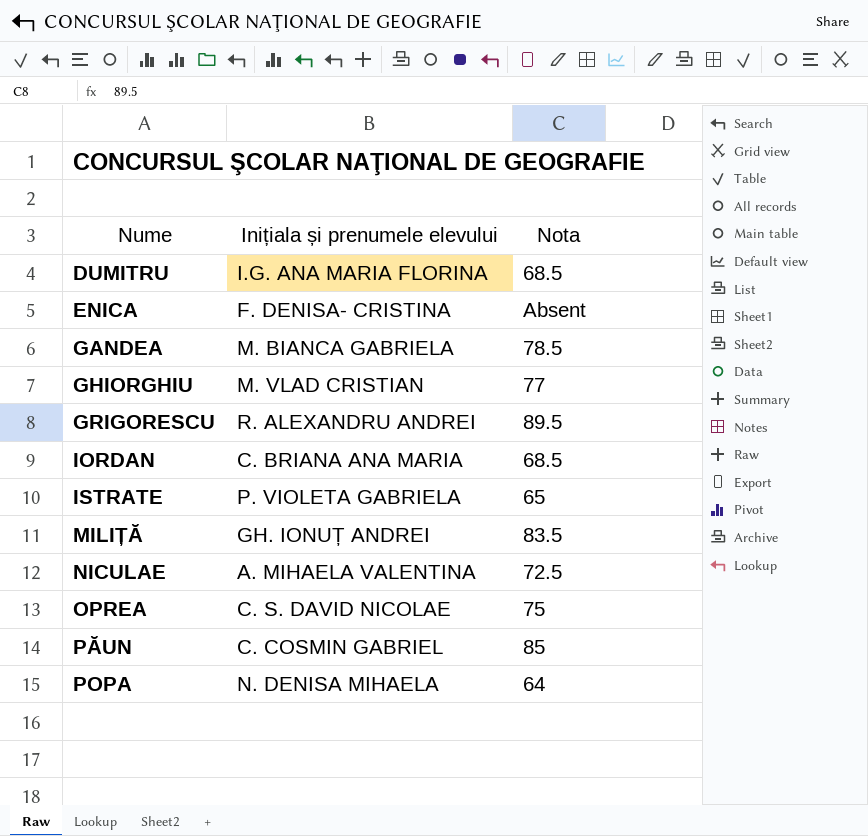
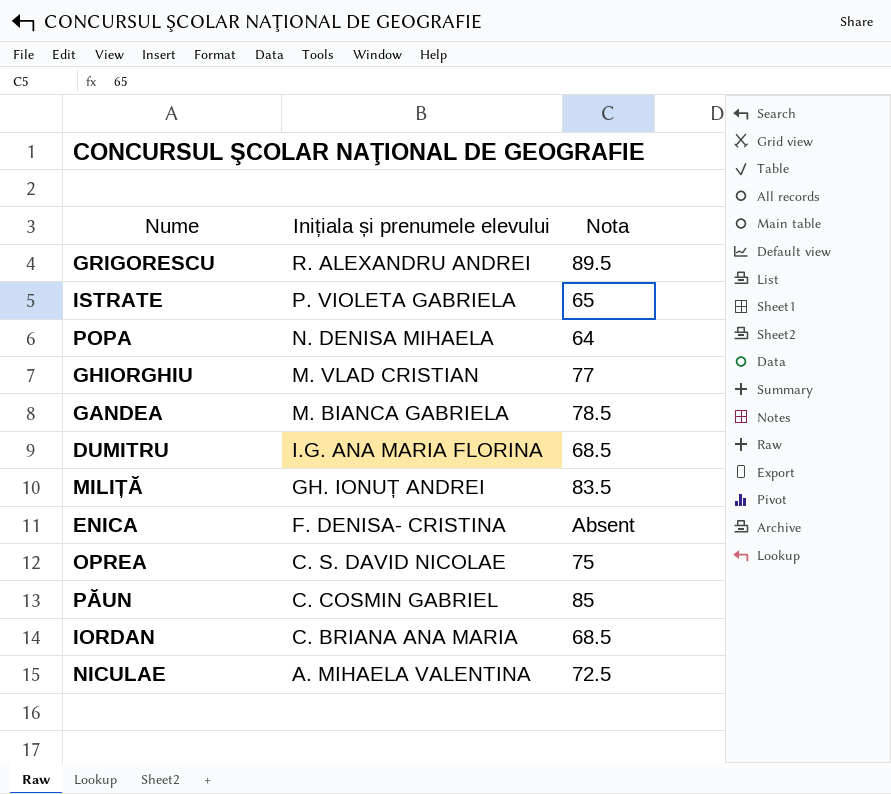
row order: Nume ascending -> Inițiala și prenumele elevului descending

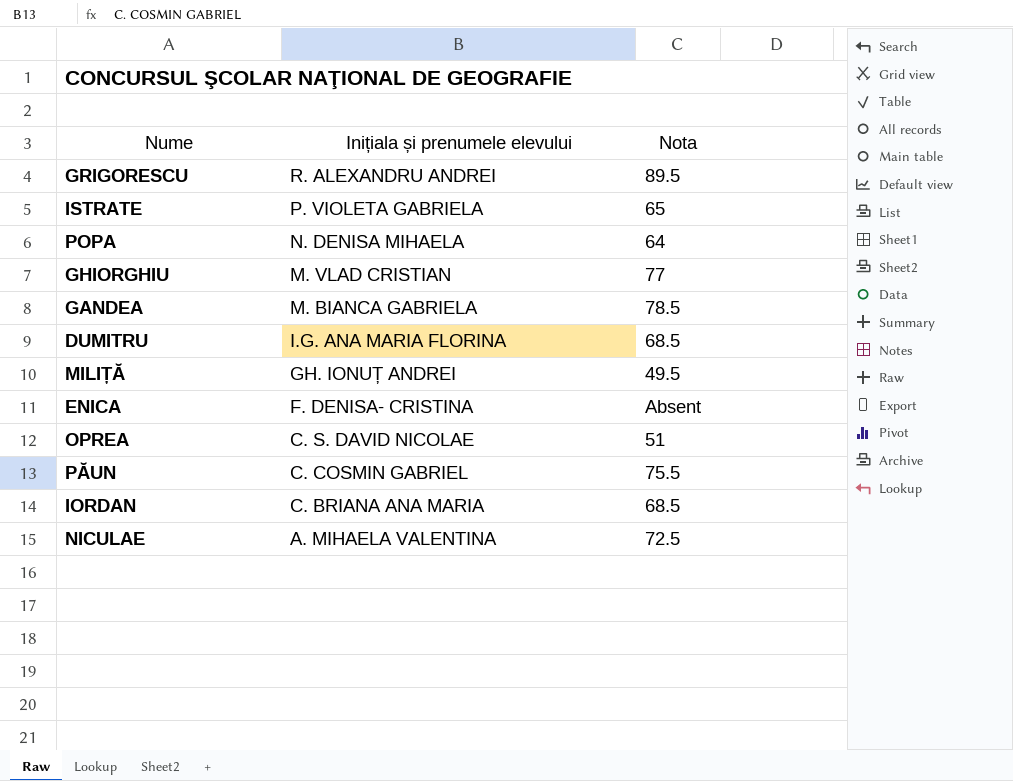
MILIȚĂ | Nota: 83.5 -> 49.5
OPREA | Nota: 75 -> 51
PĂUN | Nota: 85 -> 75.5

